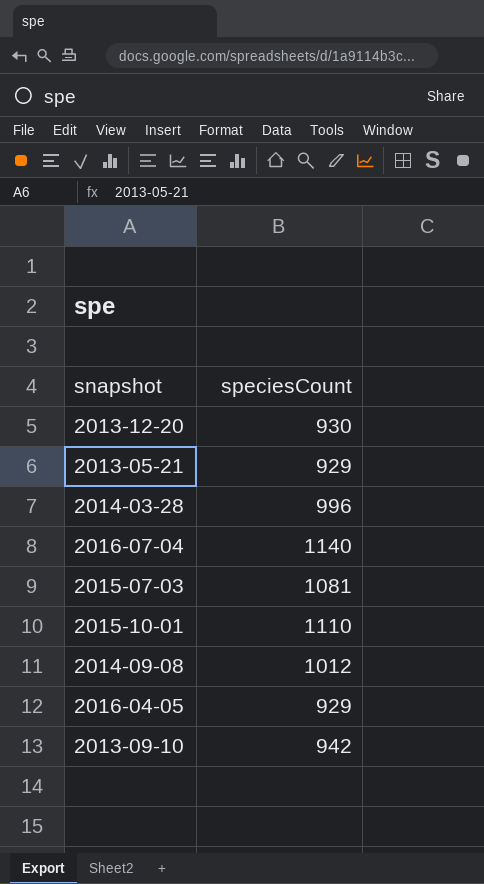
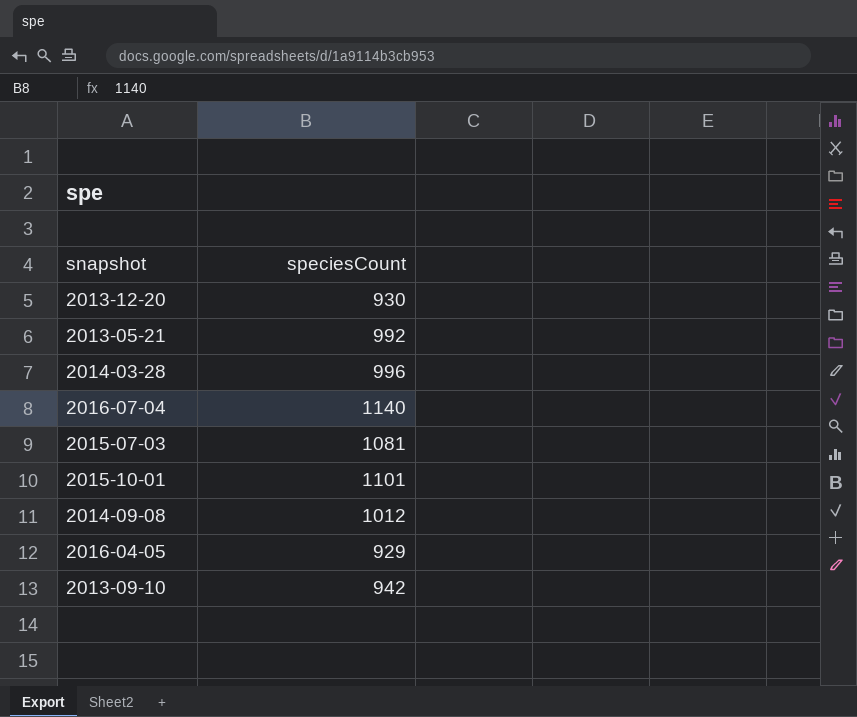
2013-05-21 | speciesCount: 929 -> 992
2015-10-01 | speciesCount: 1110 -> 1101

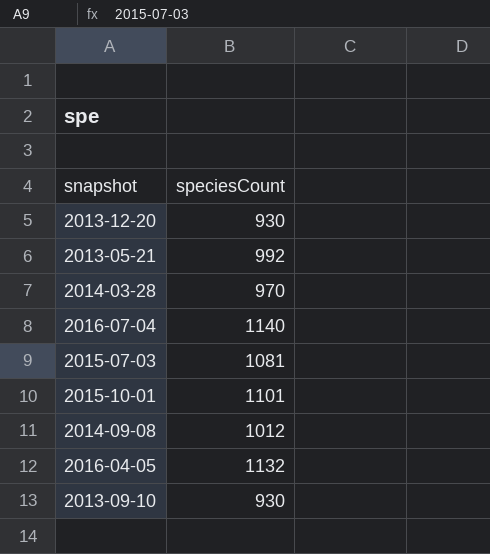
2014-03-28 | speciesCount: 996 -> 970
2016-04-05 | speciesCount: 929 -> 1132
2013-09-10 | speciesCount: 942 -> 930

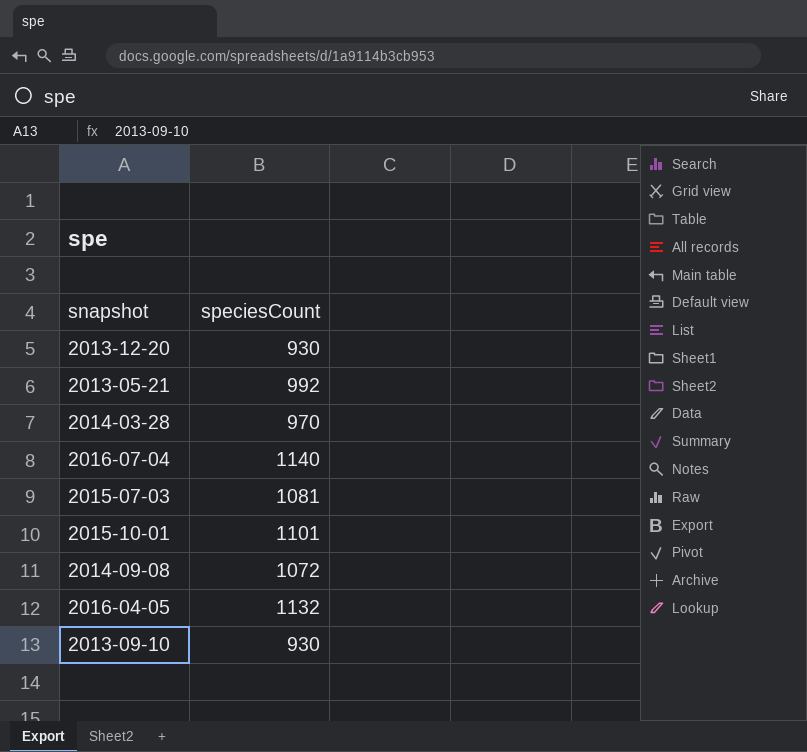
2014-09-08 | speciesCount: 1012 -> 1072

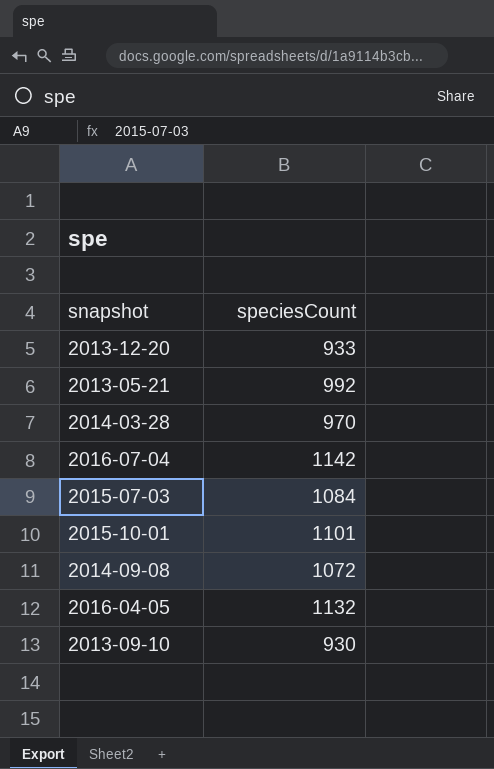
2013-12-20 | speciesCount: 930 -> 933
2016-07-04 | speciesCount: 1140 -> 1142
2015-07-03 | speciesCount: 1081 -> 1084

